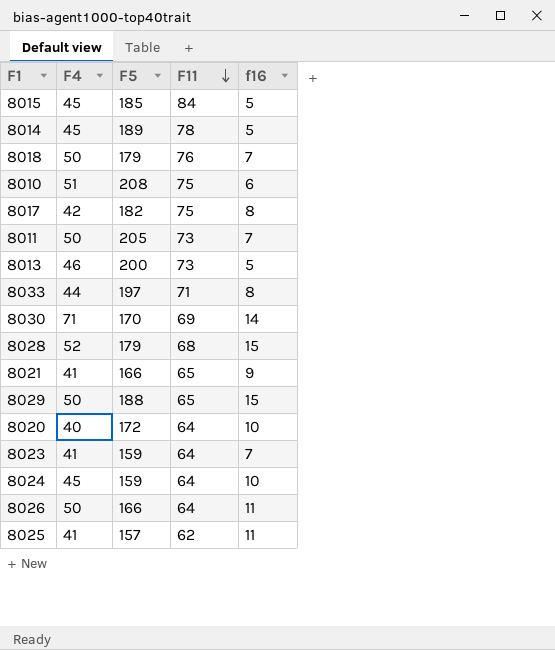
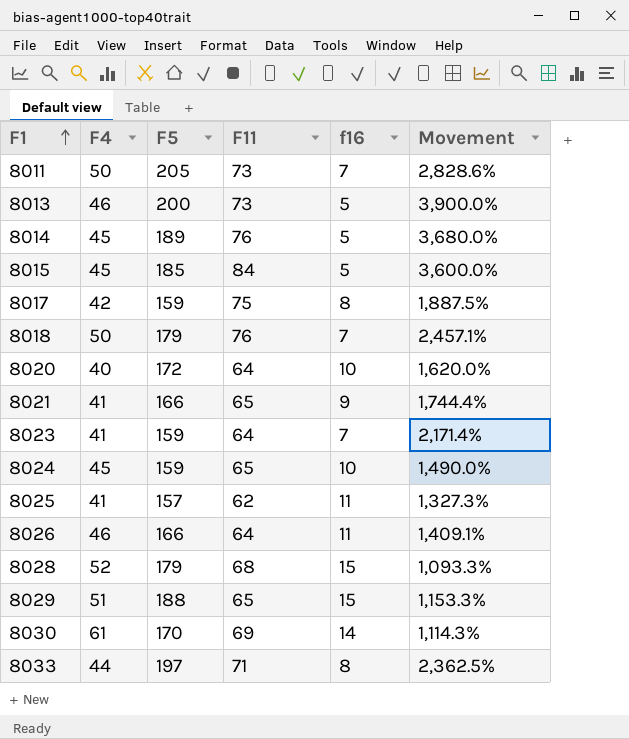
row order: F11 descending -> F1 ascending
column Movement | formula: none -> ([F5] - [f16]) / [f16]
row 8010: 51 | 208 | 75 | 6 -> none
8014 | F11: 78 -> 76
8017 | F5: 182 -> 159
8024 | F11: 64 -> 65
8026 | F4: 50 -> 46
8029 | F4: 50 -> 51
8030 | F4: 71 -> 61

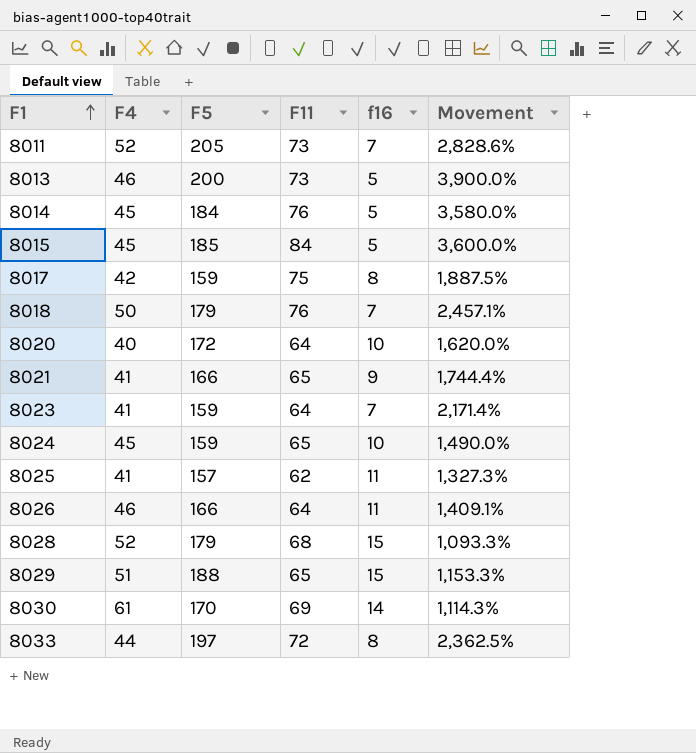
8011 | F4: 50 -> 52
8014 | F5: 189 -> 184
8014 | Movement: 3,680.0% -> 3,580.0%
8033 | F11: 71 -> 72

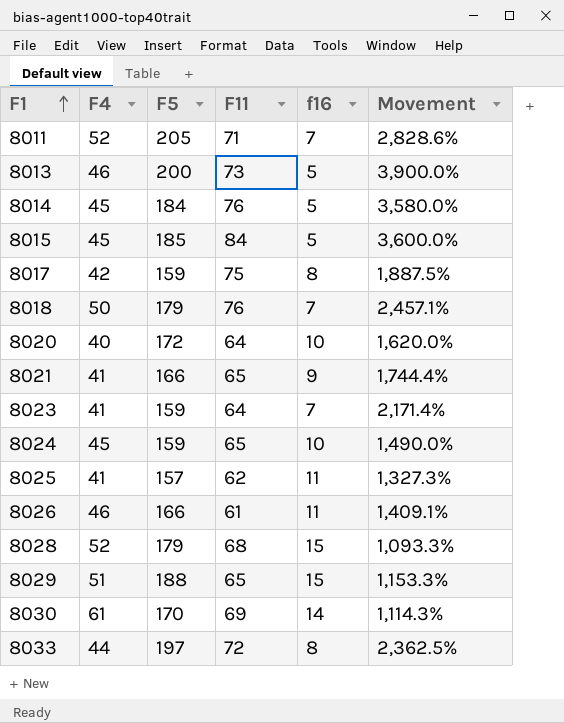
8011 | F11: 73 -> 71
8026 | F11: 64 -> 61

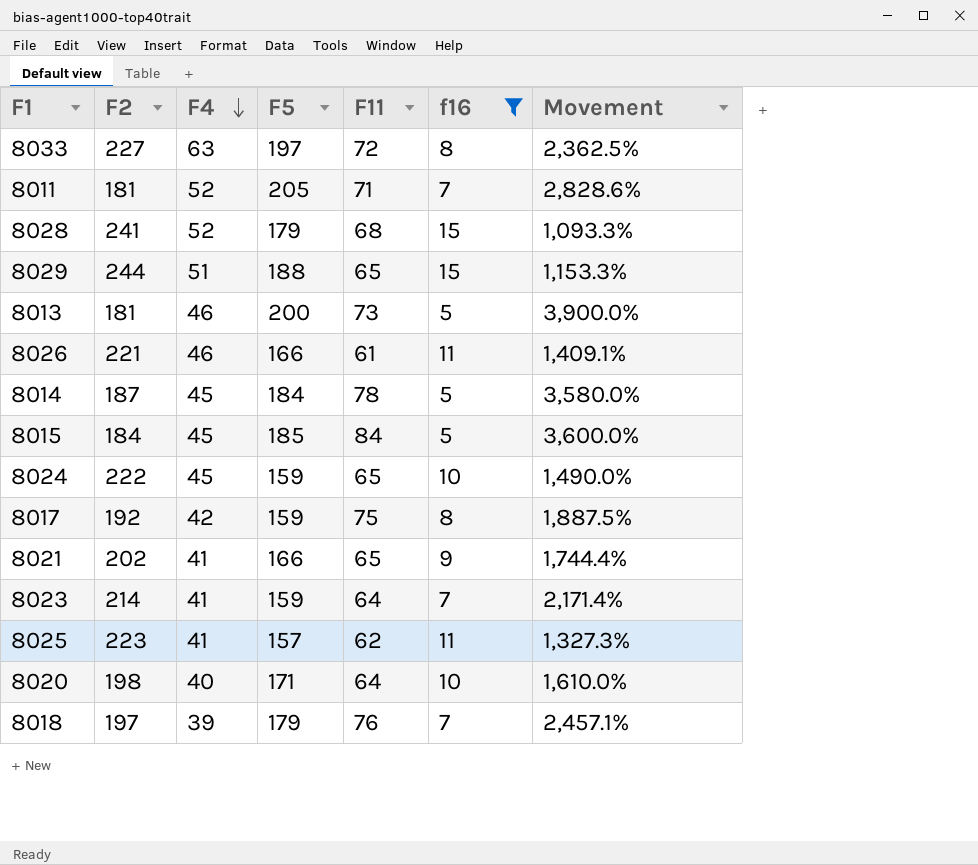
filter: none -> f16 != 14
row order: F1 ascending -> F4 descending
column F2 | position: none -> 2
8033 | F4: 44 -> 63
8014 | F11: 76 -> 78
8020 | F5: 172 -> 171
8020 | Movement: 1,620.0% -> 1,610.0%
8018 | F4: 50 -> 39

